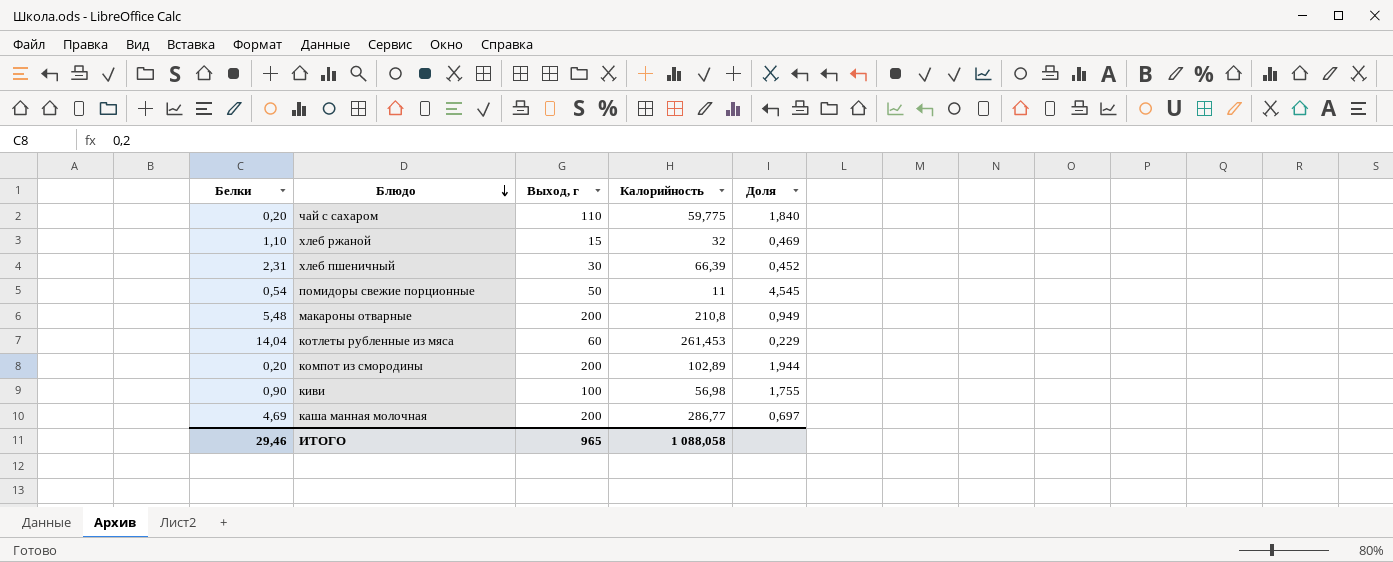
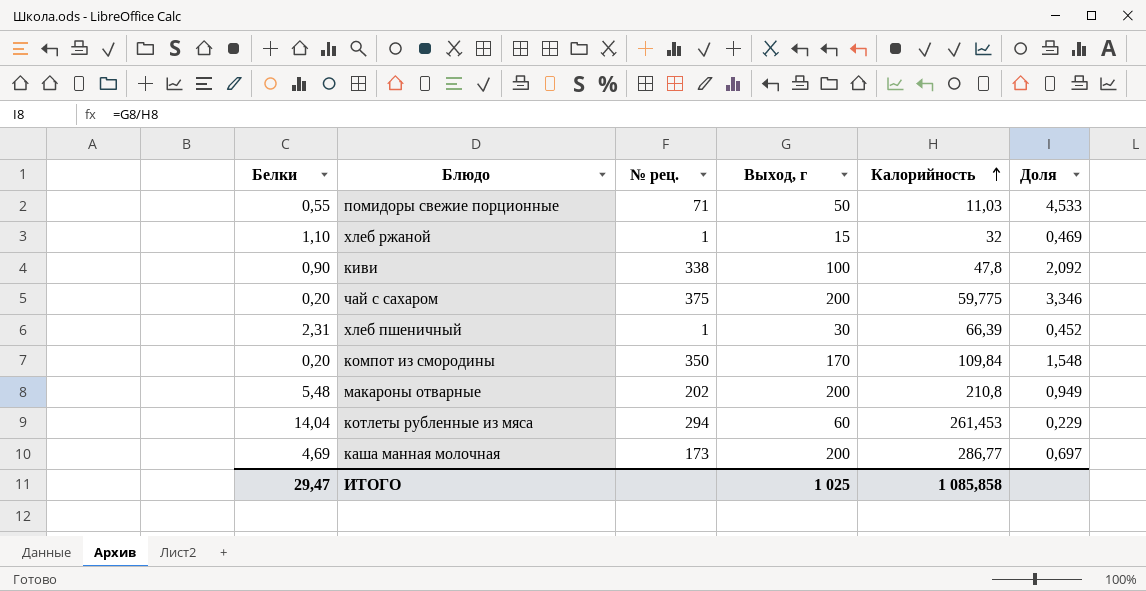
row order: Блюдо descending -> Калорийность ascending
column № рец. | position: none -> 3
помидоры свежие порционные | Белки: 0,54 -> 0,55
помидоры свежие порционные | Калорийность: 11 -> 11,03
помидоры свежие порционные | Доля: 4,545 -> 4,533
киви | Калорийность: 56,98 -> 47,8
киви | Доля: 1,755 -> 2,092
чай с сахаром | Выход, г: 110 -> 200
чай с сахаром | Доля: 1,840 -> 3,346
компот из смородины | Выход, г: 200 -> 170
компот из смородины | Калорийность: 102,89 -> 109,84
компот из смородины | Доля: 1,944 -> 1,548
ИТОГО | Белки: 29,46 -> 29,47
ИТОГО | Выход, г: 965 -> 1 025
ИТОГО | Калорийность: 1 088,058 -> 1 085,858

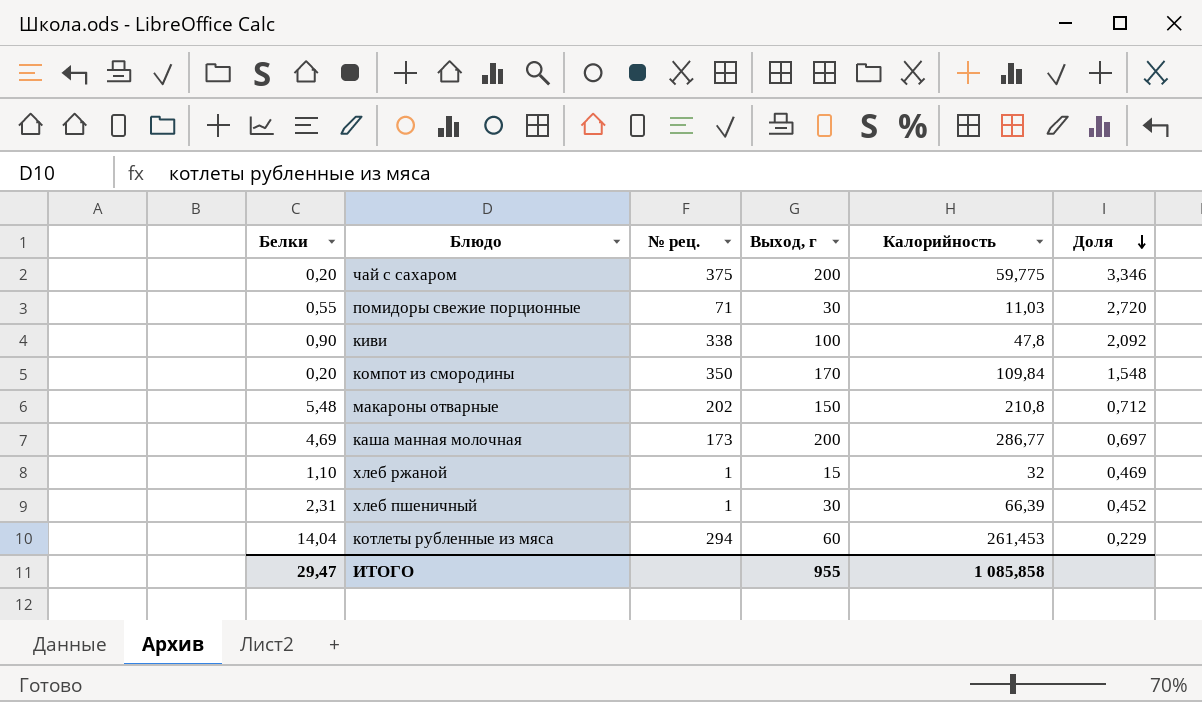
row order: Калорийность ascending -> Доля descending
помидоры свежие порционные | Выход, г: 50 -> 30
помидоры свежие порционные | Доля: 4,533 -> 2,720
макароны отварные | Выход, г: 200 -> 150
макароны отварные | Доля: 0,949 -> 0,712
ИТОГО | Выход, г: 1 025 -> 955

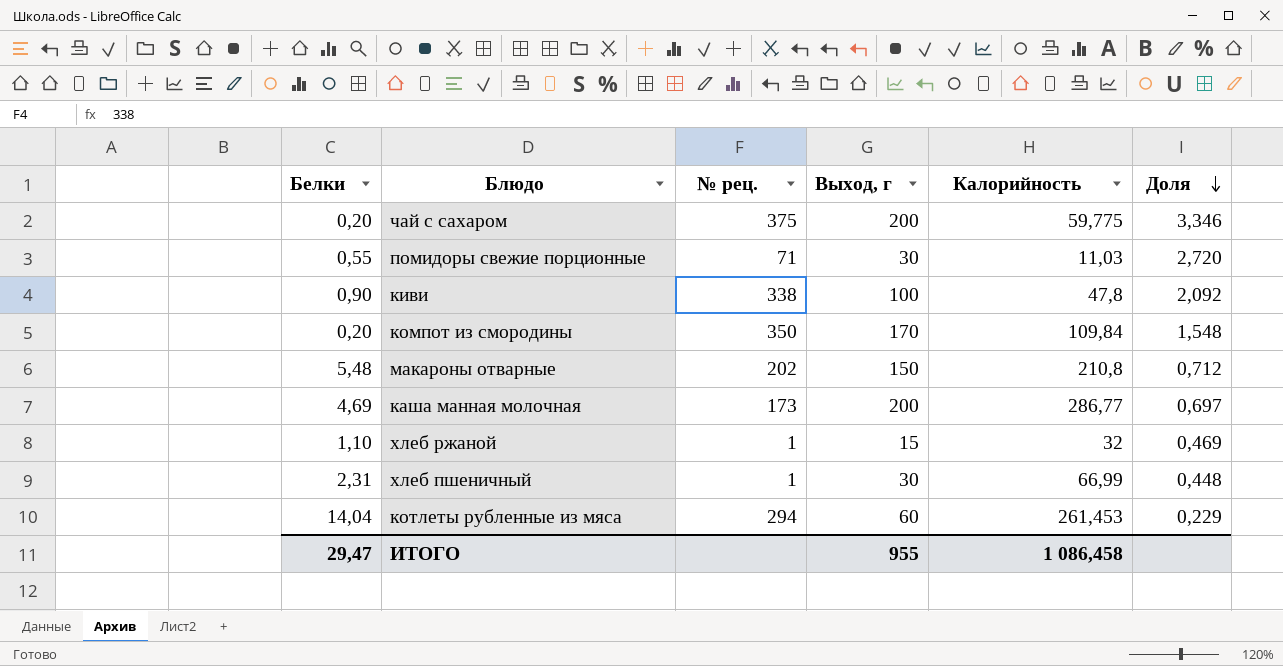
хлеб пшеничный | Калорийность: 66,39 -> 66,99
хлеб пшеничный | Доля: 0,452 -> 0,448
ИТОГО | Калорийность: 1 085,858 -> 1 086,458

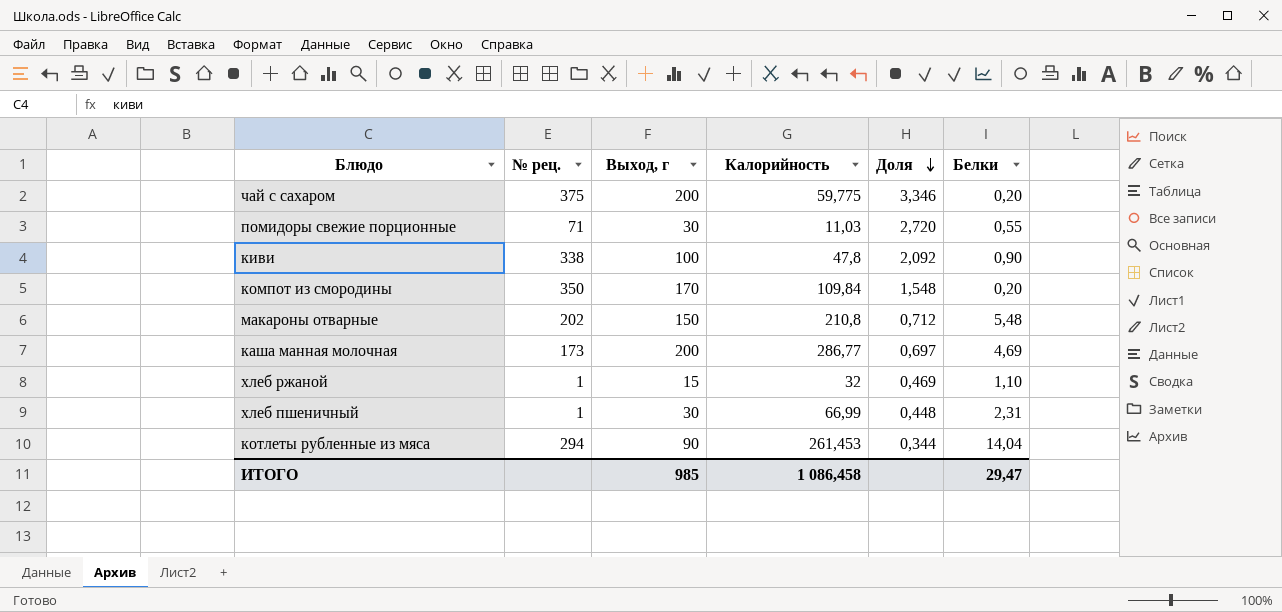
column Белки | position: 1 -> 6
котлеты рубленные из мяса | Выход, г: 60 -> 90
котлеты рубленные из мяса | Доля: 0,229 -> 0,344
ИТОГО | Выход, г: 955 -> 985

